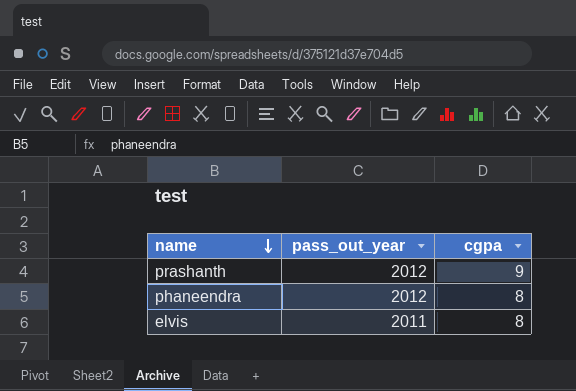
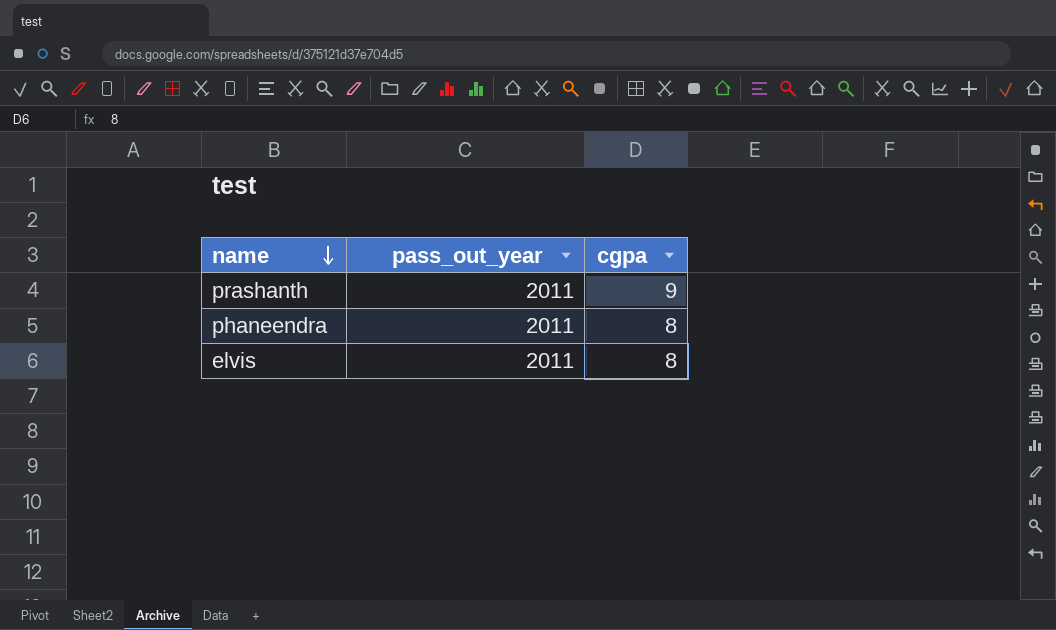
prashanth | pass_out_year: 2012 -> 2011
phaneendra | pass_out_year: 2012 -> 2011

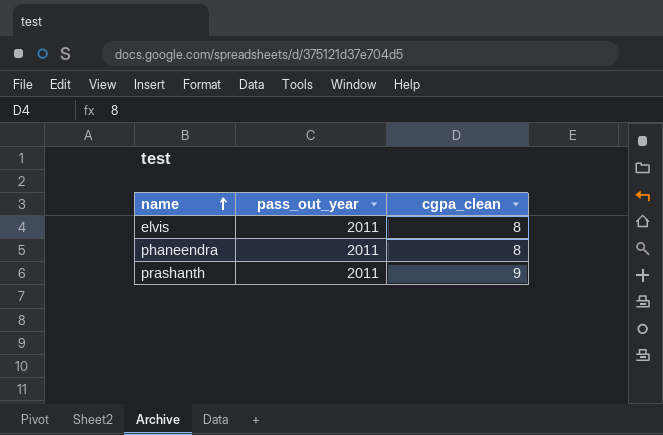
row order: name descending -> name ascending
column name: cgpa -> cgpa_clean

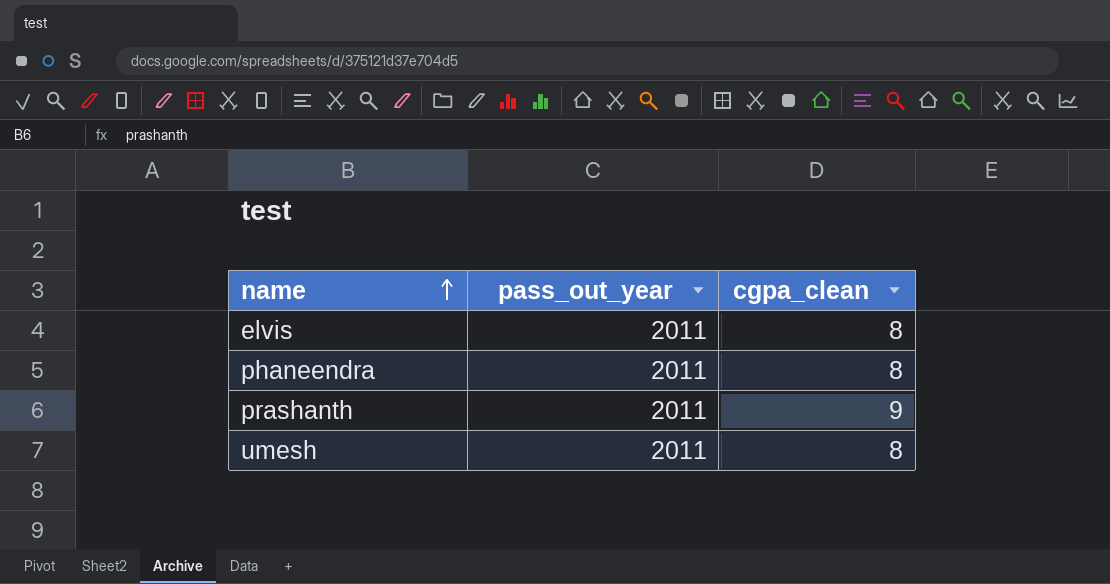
row umesh: none -> 2011 | 8

